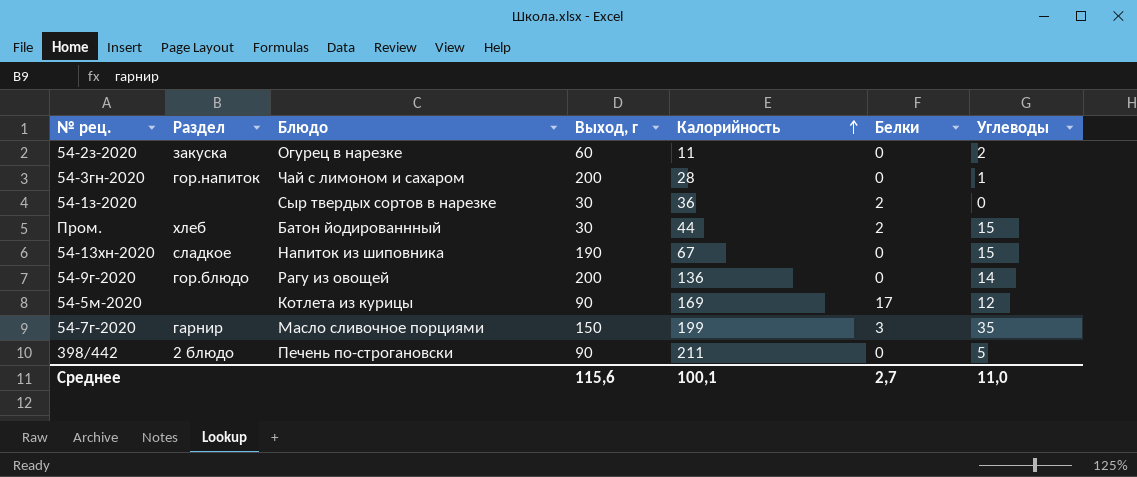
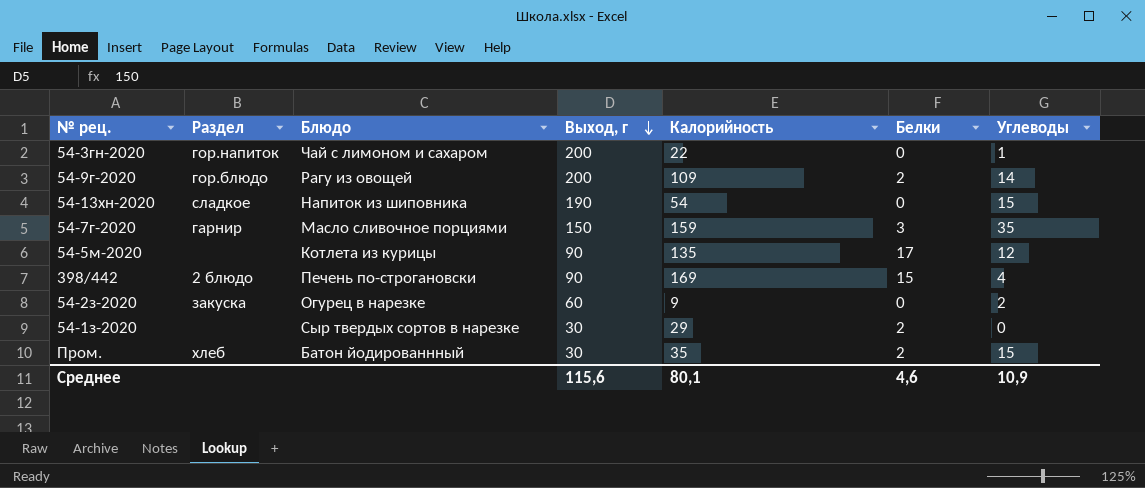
row order: Калорийность ascending -> Выход, г descending
54-3гн-2020 | Калорийность: 28 -> 22
54-9г-2020 | Калорийность: 136 -> 109
54-9г-2020 | Белки: 0 -> 2
54-13хн-2020 | Калорийность: 67 -> 54
54-7г-2020 | Калорийность: 199 -> 159
54-5м-2020 | Калорийность: 169 -> 135
398/442 | Калорийность: 211 -> 169
398/442 | Белки: 0 -> 15
398/442 | Углеводы: 5 -> 4
54-2з-2020 | Калорийность: 11 -> 9
54-1з-2020 | Калорийность: 36 -> 29
Пром. | Калорийность: 44 -> 35
Среднее | Калорийность: 100,1 -> 80,1
Среднее | Белки: 2,7 -> 4,6
Среднее | Углеводы: 11,0 -> 10,9

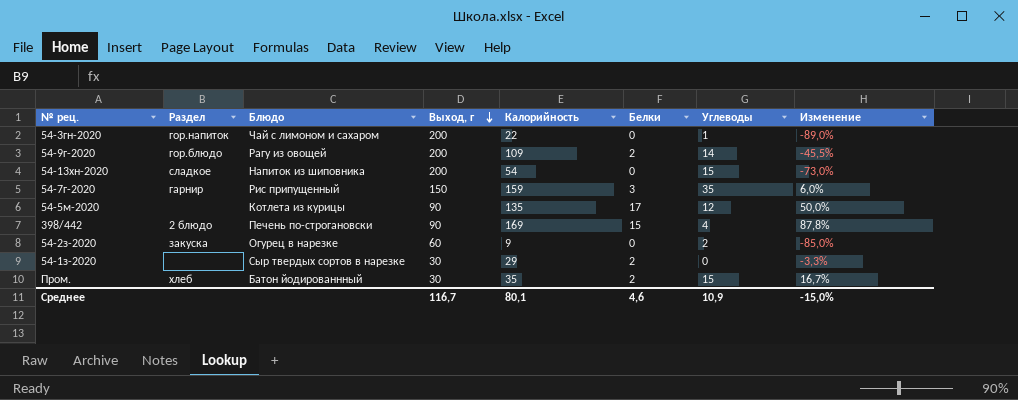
column Изменение | formula: none -> ([Калорийность] - [Выход, г]) / [Выход, г]
54-13хн-2020 | Выход, г: 190 -> 200
54-7г-2020 | Блюдо: Масло сливочное порциями -> Рис припущенный
Среднее | Выход, г: 115,6 -> 116,7

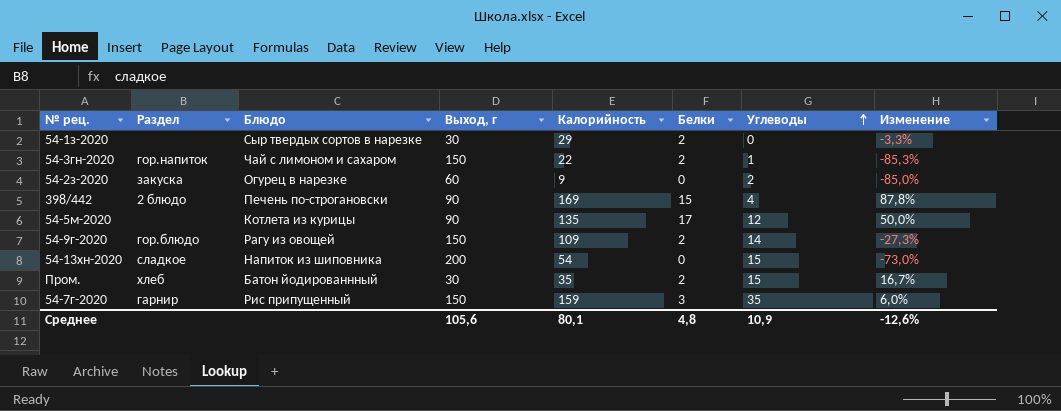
row order: Выход, г descending -> Углеводы ascending
54-3гн-2020 | Выход, г: 200 -> 150
54-3гн-2020 | Белки: 0 -> 2
54-3гн-2020 | Изменение: -89,0% -> -85,3%
54-9г-2020 | Выход, г: 200 -> 150
54-9г-2020 | Изменение: -45,5% -> -27,3%
Среднее | Выход, г: 116,7 -> 105,6
Среднее | Белки: 4,6 -> 4,8
Среднее | Изменение: -15,0% -> -12,6%

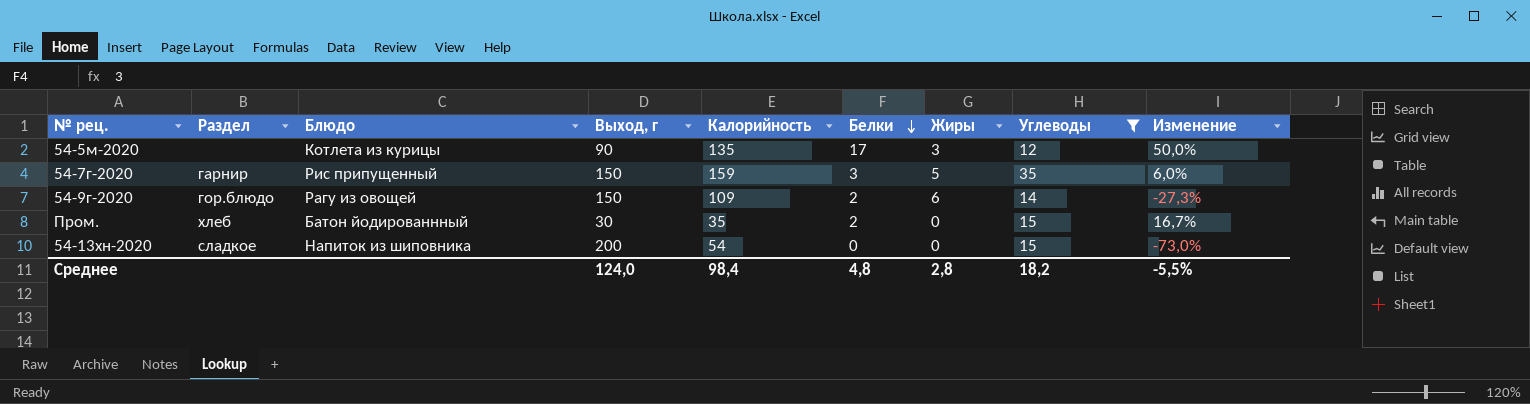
filter: none -> Углеводы >= 12
row order: Углеводы ascending -> Белки descending
column Жиры | position: none -> 7
Среднее | Выход, г: 105,6 -> 124,0
Среднее | Калорийность: 80,1 -> 98,4
Среднее | Углеводы: 10,9 -> 18,2
Среднее | Изменение: -12,6% -> -5,5%

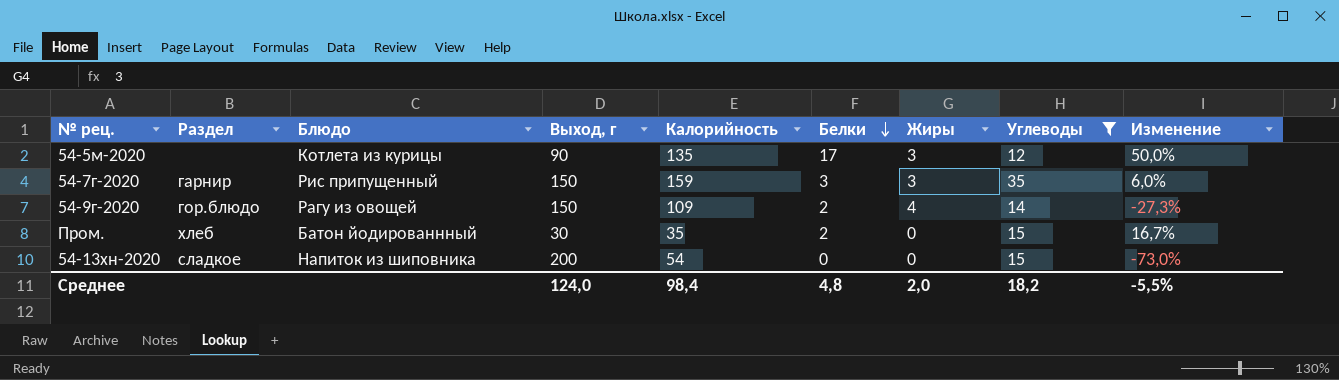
54-7г-2020 | Жиры: 5 -> 3
54-9г-2020 | Жиры: 6 -> 4
Среднее | Жиры: 2,8 -> 2,0

